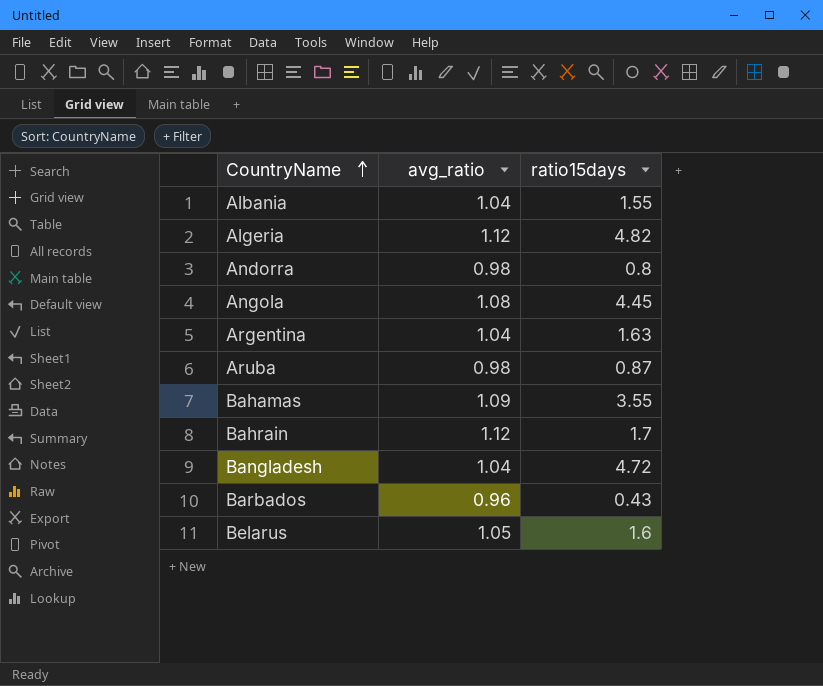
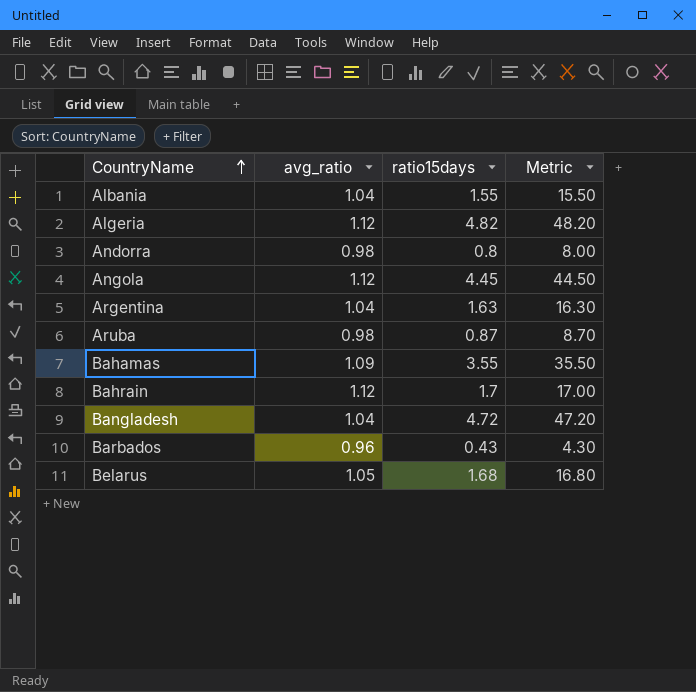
column Metric | formula: none -> [ratio15days] * 10
Angola | avg_ratio: 1.08 -> 1.12
Belarus | ratio15days: 1.6 -> 1.68

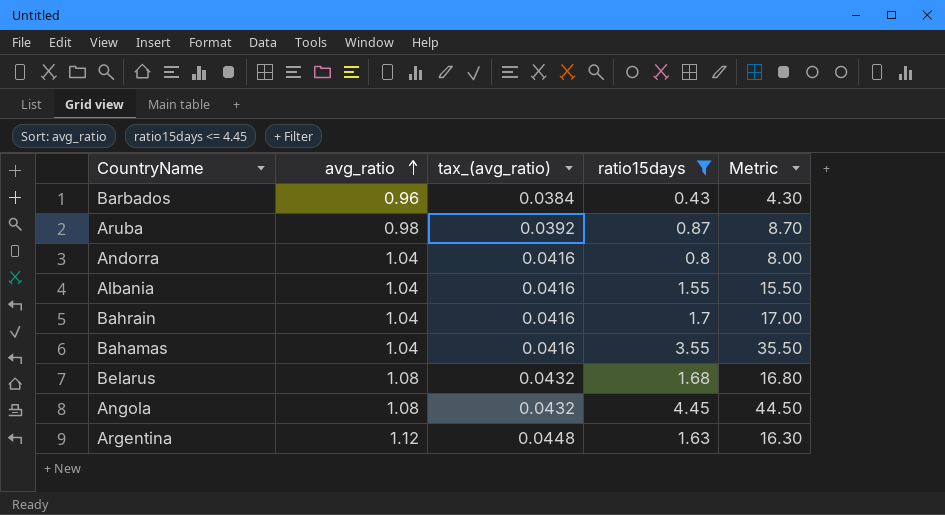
filter: none -> ratio15days <= 4.45
row order: CountryName ascending -> avg_ratio ascending
column tax_(avg_ratio) | formula: none -> [avg_ratio] * 0.04
Andorra | avg_ratio: 0.98 -> 1.04
Bahrain | avg_ratio: 1.12 -> 1.04
Bahamas | avg_ratio: 1.09 -> 1.04
Belarus | avg_ratio: 1.05 -> 1.08
Angola | avg_ratio: 1.12 -> 1.08
Argentina | avg_ratio: 1.04 -> 1.12

